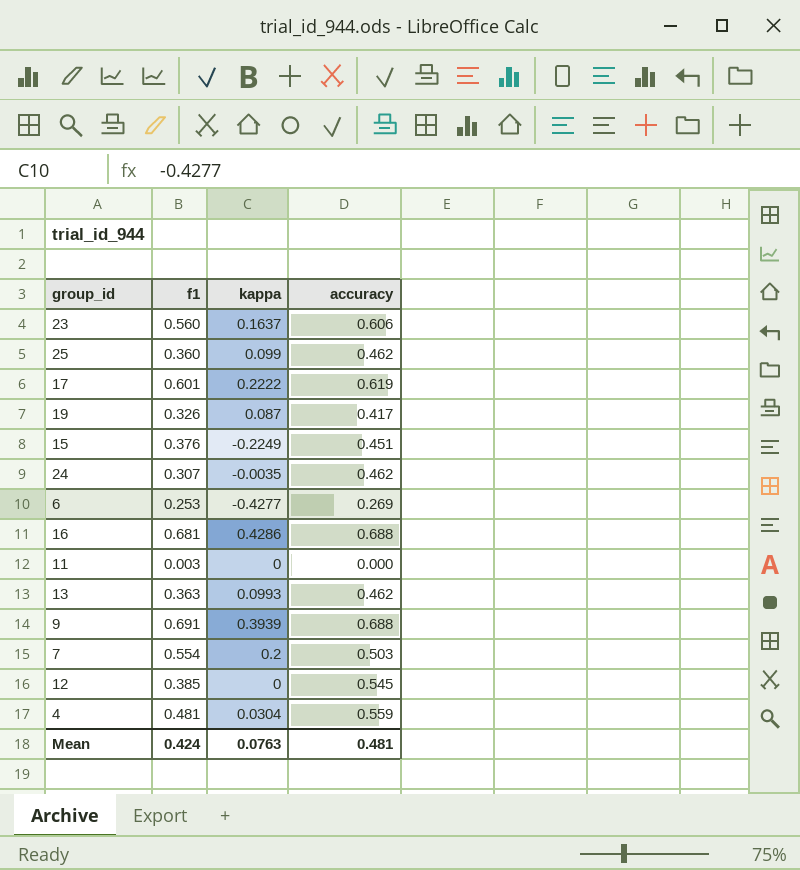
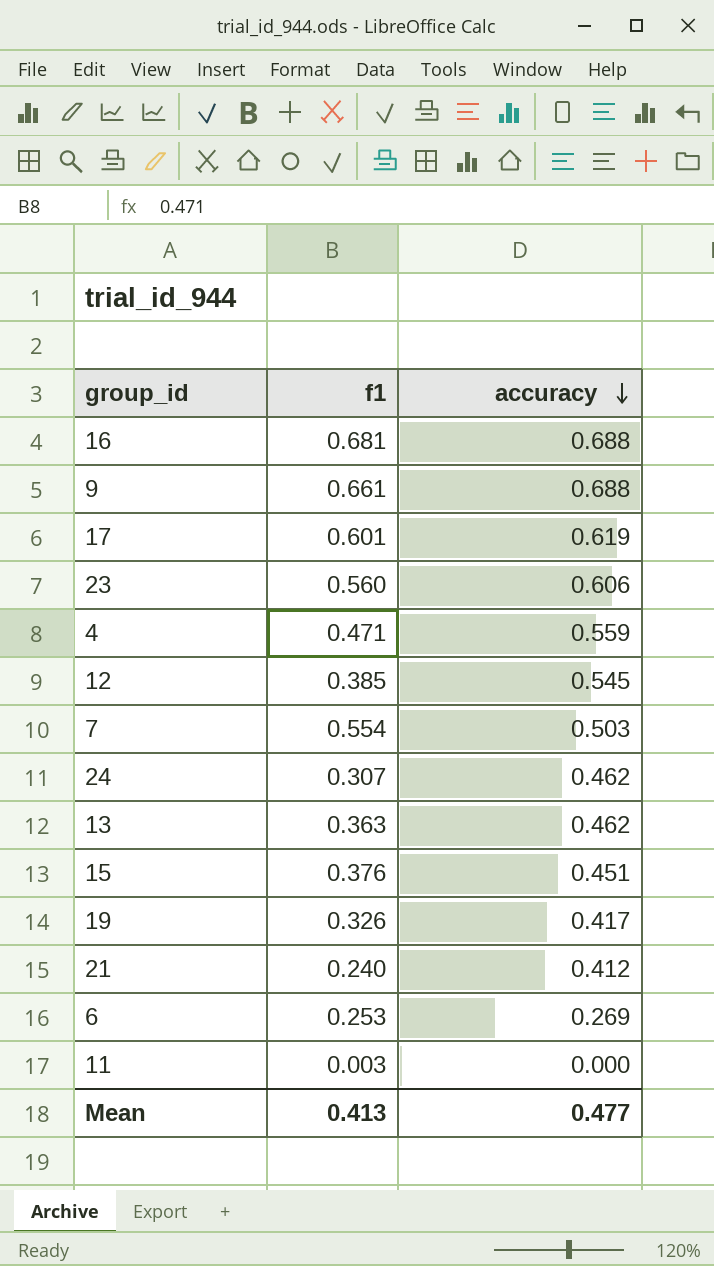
row order: none -> accuracy descending
column kappa | position: 3 -> none
row 25: 0.360 | 0.099 | 0.462 -> none
9 | f1: 0.691 -> 0.661
4 | f1: 0.481 -> 0.471
row 21: none -> 0.240 | 0.412
Mean | f1: 0.424 -> 0.413
Mean | accuracy: 0.481 -> 0.477

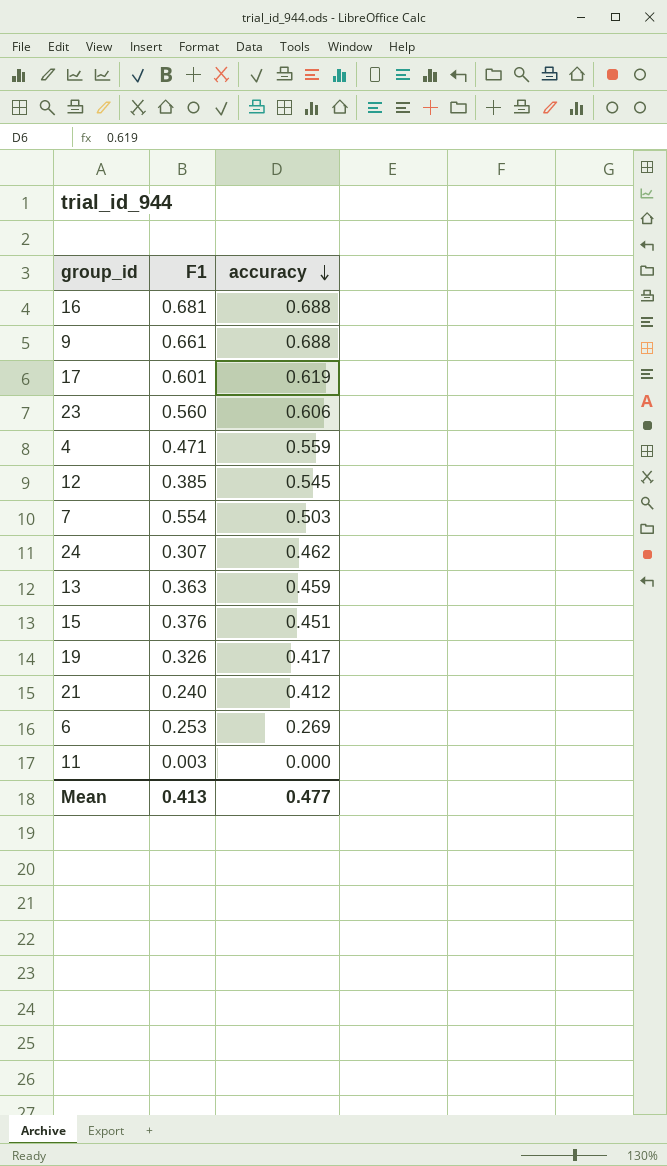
column name: f1 -> F1
13 | accuracy: 0.462 -> 0.459

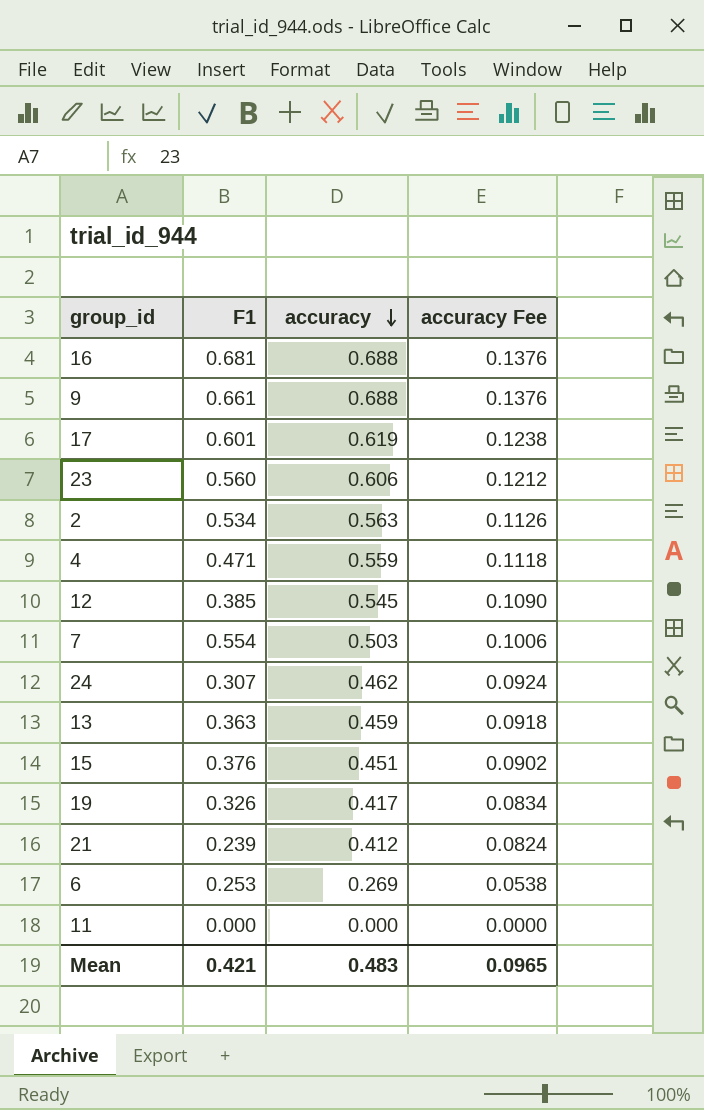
column accuracy Fee | formula: none -> [accuracy] * 0.2
row 2: none -> 0.534 | 0.563 | 0.1126
21 | F1: 0.240 -> 0.239
11 | F1: 0.003 -> 0.000
Mean | F1: 0.413 -> 0.421
Mean | accuracy: 0.477 -> 0.483

